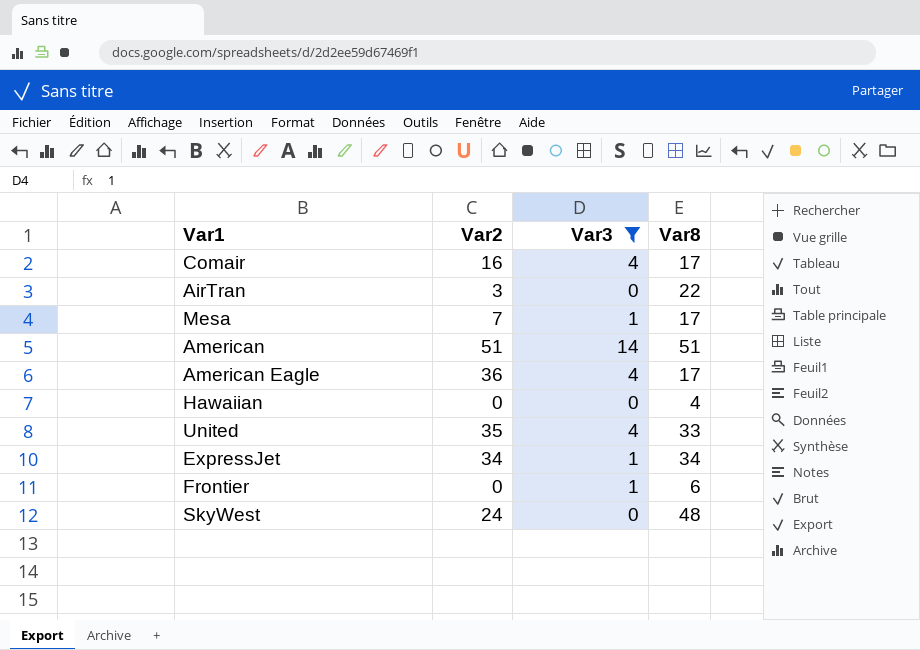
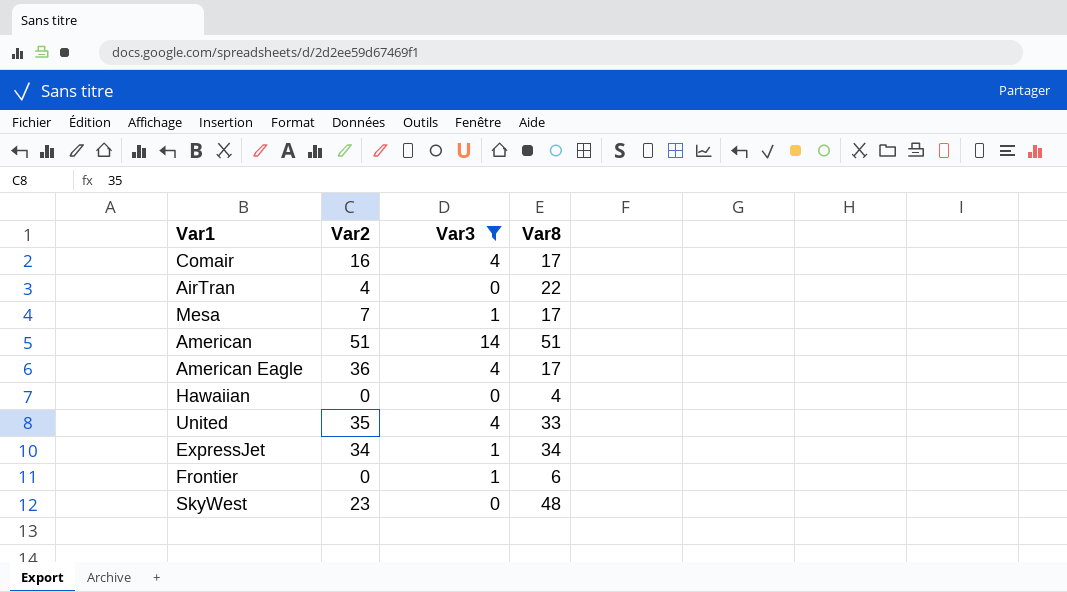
AirTran | Var2: 3 -> 4
SkyWest | Var2: 24 -> 23

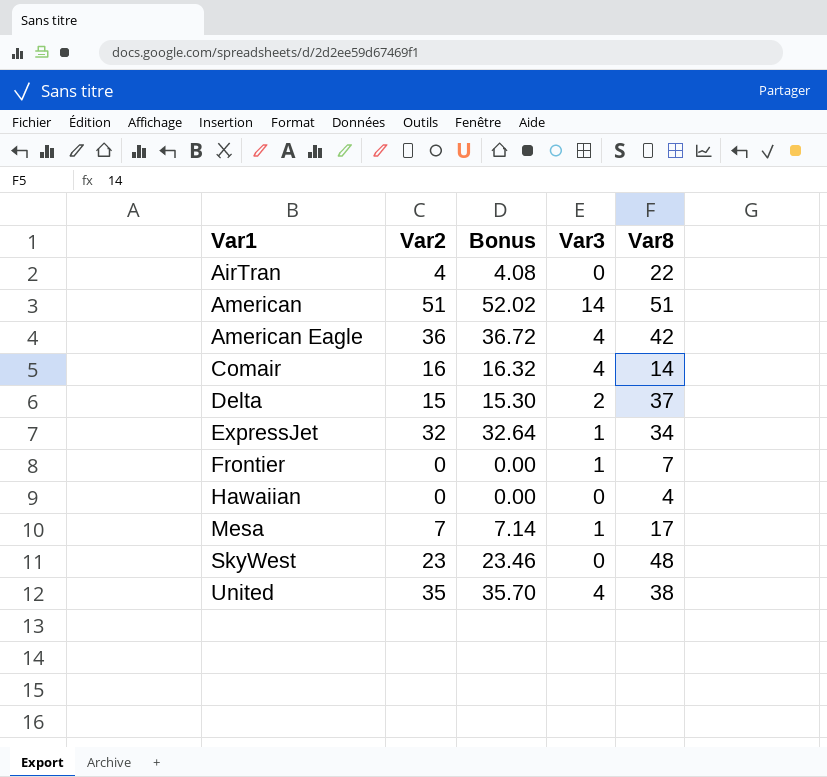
filter: Var3 != 2 -> none
row order: none -> Var1 ascending
column Bonus | formula: none -> [Var2] * 1.02
American Eagle | Var8: 17 -> 42
Comair | Var8: 17 -> 14
ExpressJet | Var2: 34 -> 32
Frontier | Var8: 6 -> 7
United | Var8: 33 -> 38

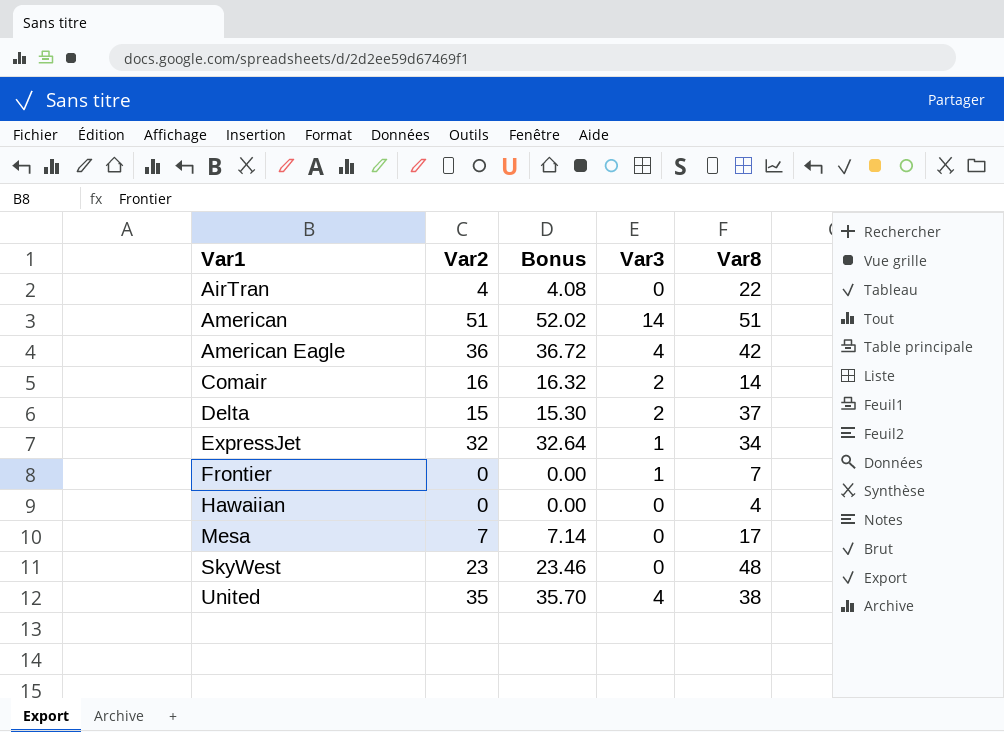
Comair | Var3: 4 -> 2
Mesa | Var3: 1 -> 0

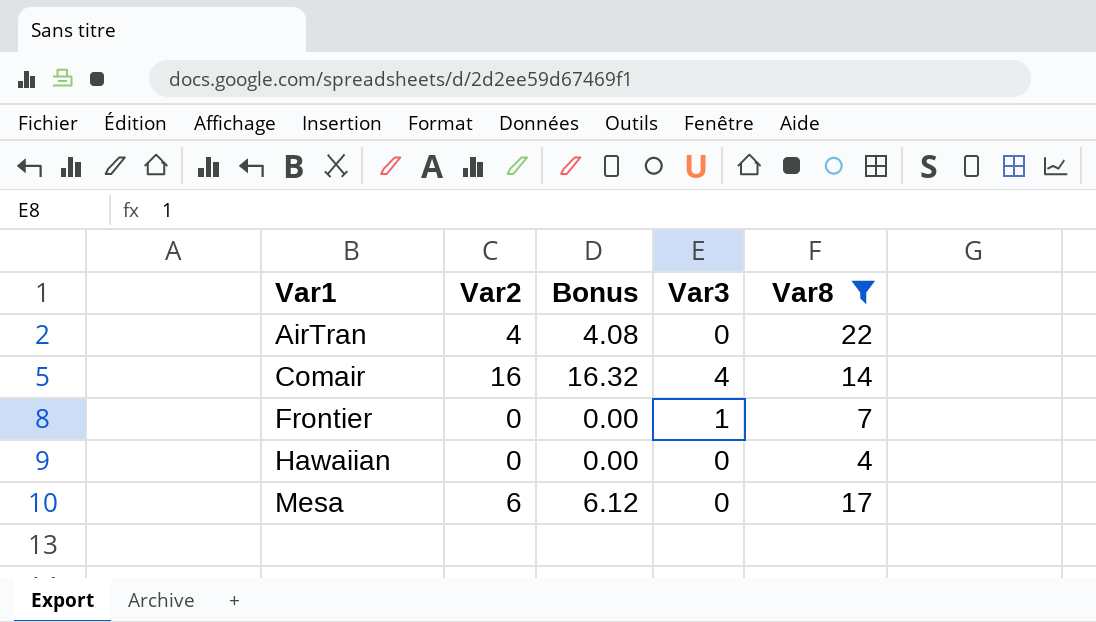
filter: none -> Var8 <= 22
Comair | Var3: 2 -> 4
Mesa | Var2: 7 -> 6
Mesa | Bonus: 7.14 -> 6.12

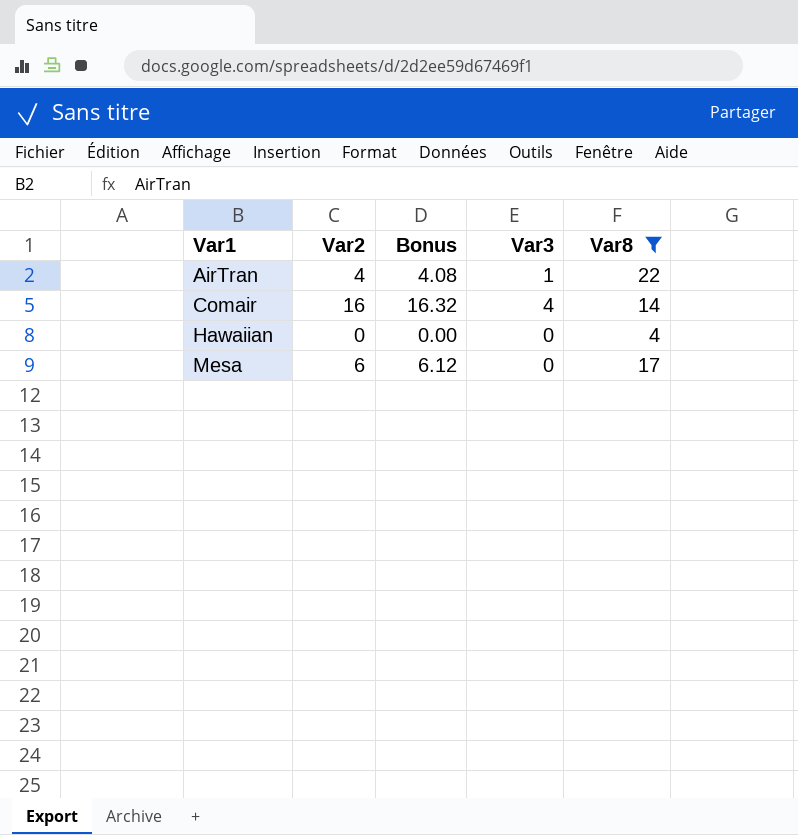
row Frontier: 0 | 0.00 | 1 | 7 -> none
AirTran | Var3: 0 -> 1

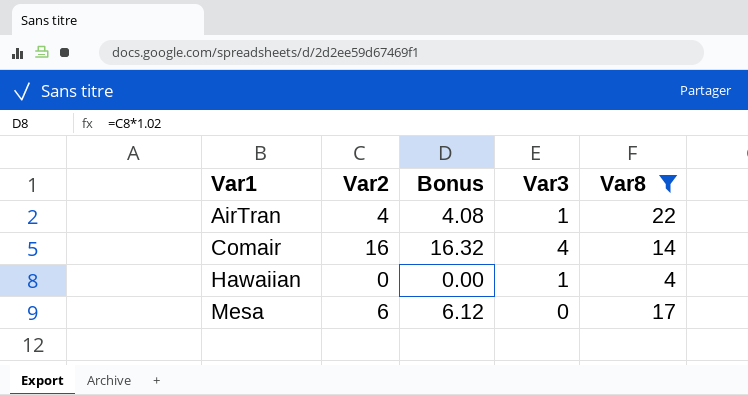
Hawaiian | Var3: 0 -> 1

